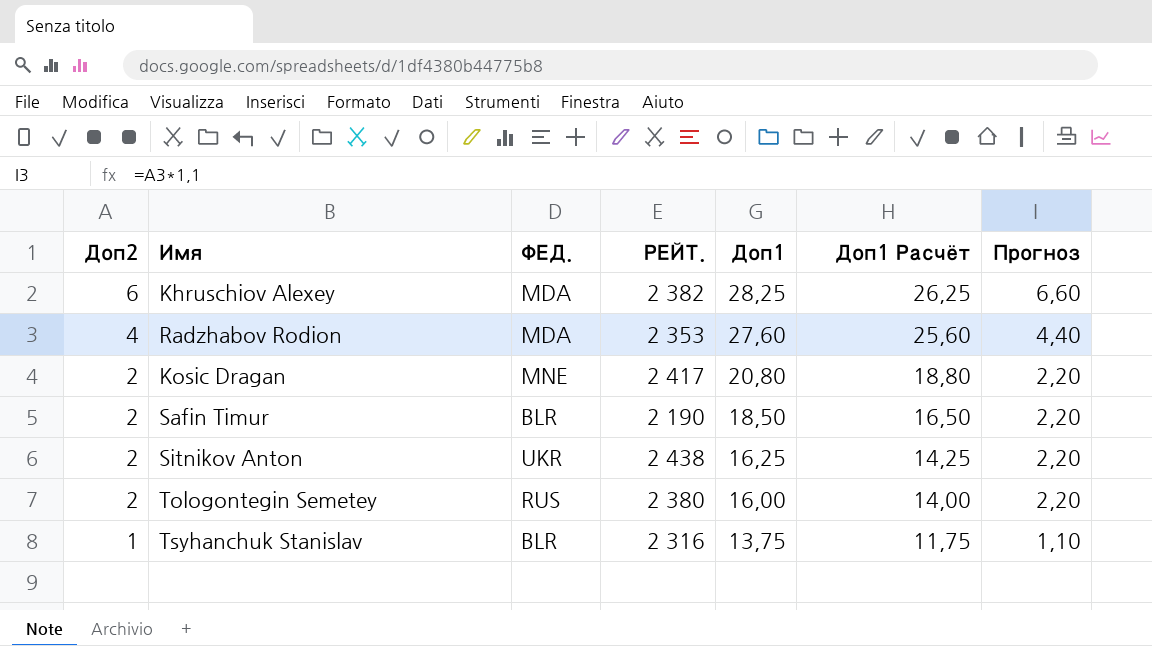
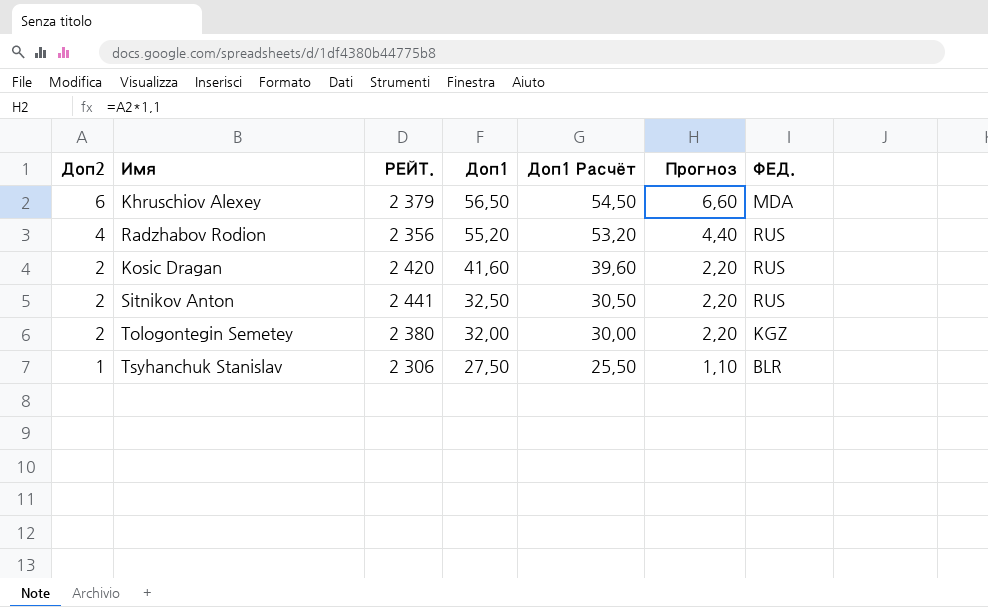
column ФЕД. | position: 3 -> 7
row Safin Timur: 2 | BLR | 2 190 | 18,50 | 16,50 | 2,20 -> none
Khruschiov Alexey | РЕЙТ.: 2 382 -> 2 379
Khruschiov Alexey | Доп1: 28,25 -> 56,50
Khruschiov Alexey | Доп1 Расчёт: 26,25 -> 54,50
Radzhabov Rodion | РЕЙТ.: 2 353 -> 2 356
Radzhabov Rodion | Доп1: 27,60 -> 55,20
Radzhabov Rodion | Доп1 Расчёт: 25,60 -> 53,20
Radzhabov Rodion | ФЕД.: MDA -> RUS
Kosic Dragan | РЕЙТ.: 2 417 -> 2 420
Kosic Dragan | Доп1: 20,80 -> 41,60
Kosic Dragan | Доп1 Расчёт: 18,80 -> 39,60
Kosic Dragan | ФЕД.: MNE -> RUS
Sitnikov Anton | РЕЙТ.: 2 438 -> 2 441
Sitnikov Anton | Доп1: 16,25 -> 32,50
Sitnikov Anton | Доп1 Расчёт: 14,25 -> 30,50
Sitnikov Anton | ФЕД.: UKR -> RUS
Tologontegin Semetey | Доп1: 16,00 -> 32,00
Tologontegin Semetey | Доп1 Расчёт: 14,00 -> 30,00
Tologontegin Semetey | ФЕД.: RUS -> KGZ
Tsyhanchuk Stanislav | РЕЙТ.: 2 316 -> 2 306
Tsyhanchuk Stanislav | Доп1: 13,75 -> 27,50
Tsyhanchuk Stanislav | Доп1 Расчёт: 11,75 -> 25,50

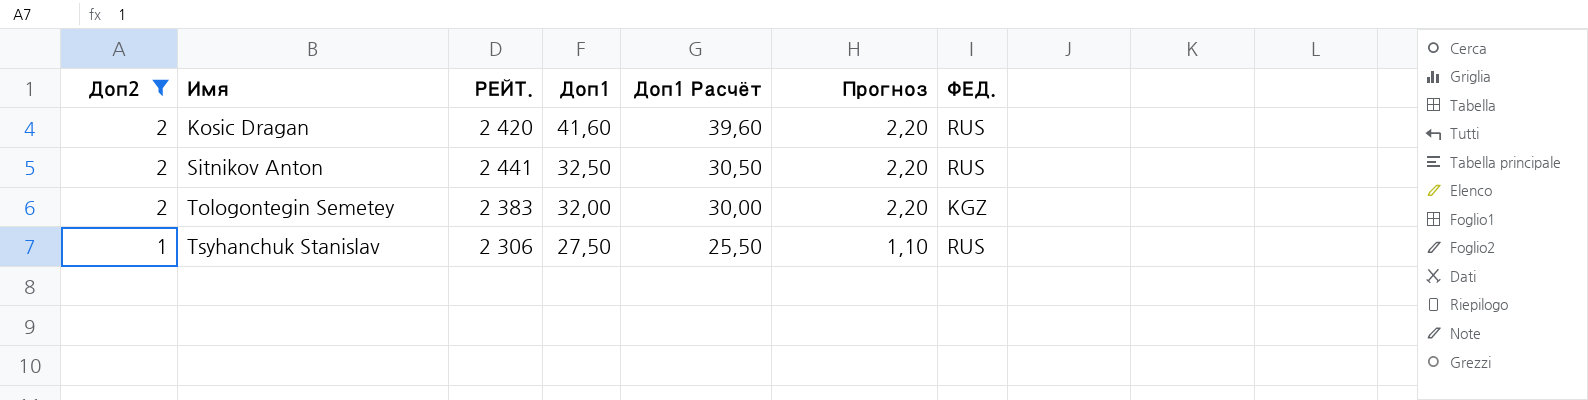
filter: none -> Доп2 <= 2
Tologontegin Semetey | РЕЙТ.: 2 380 -> 2 383
Tsyhanchuk Stanislav | ФЕД.: BLR -> RUS

